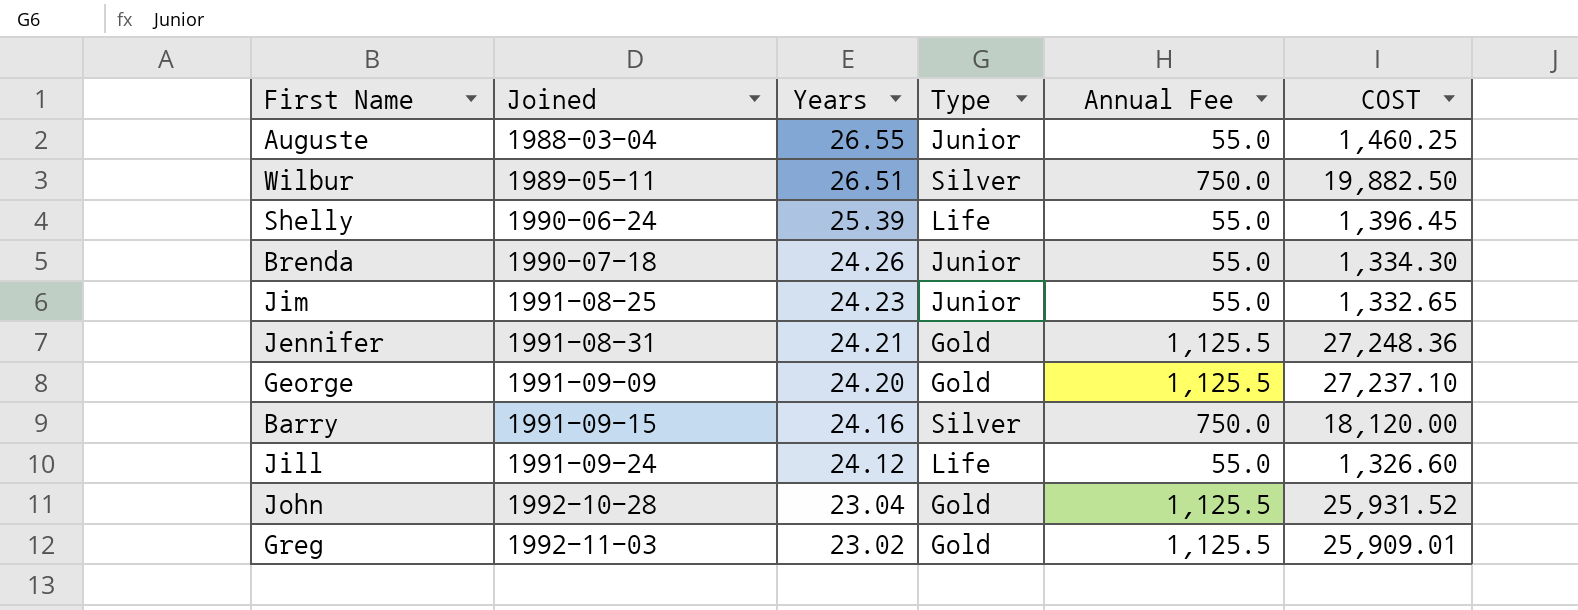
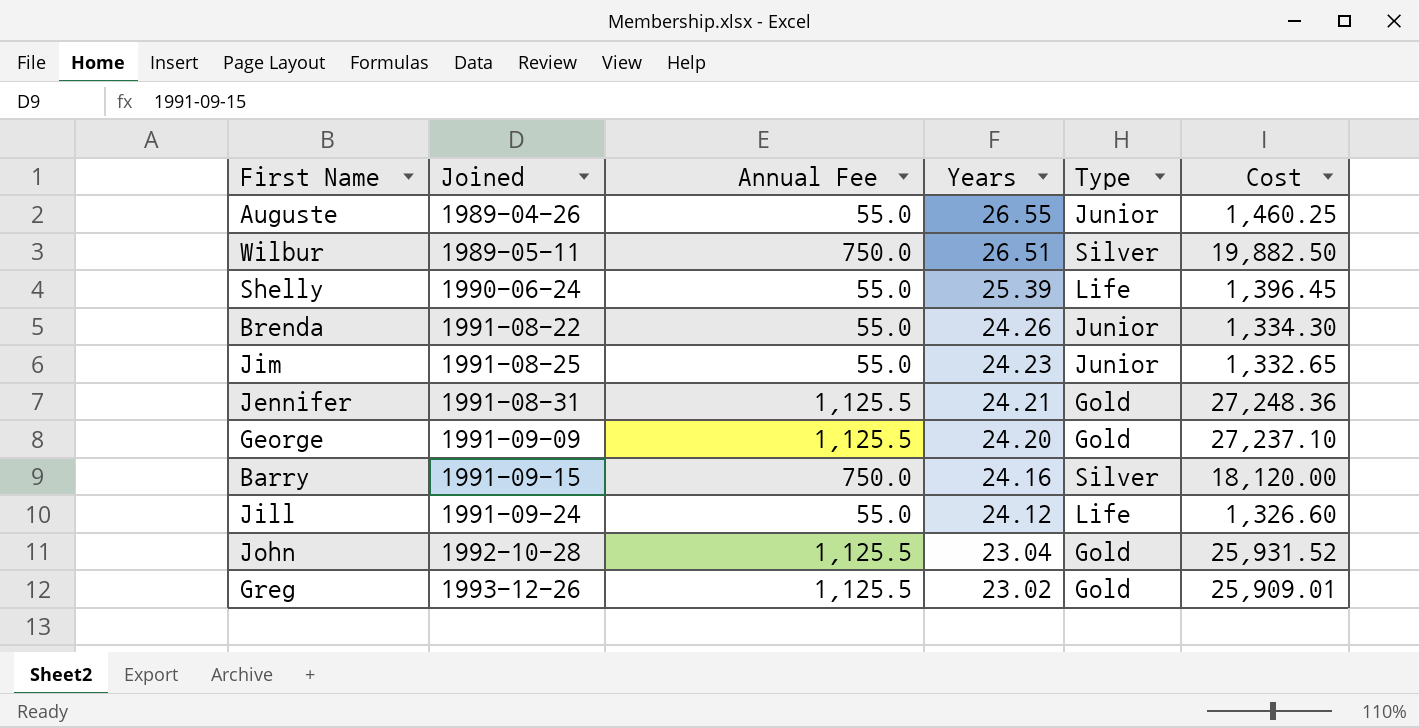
column Annual Fee | position: 5 -> 3
column name: COST -> Cost
Auguste | Joined: 1988-03-04 -> 1989-04-26
Brenda | Joined: 1990-07-18 -> 1991-08-22
Greg | Joined: 1992-11-03 -> 1993-12-26

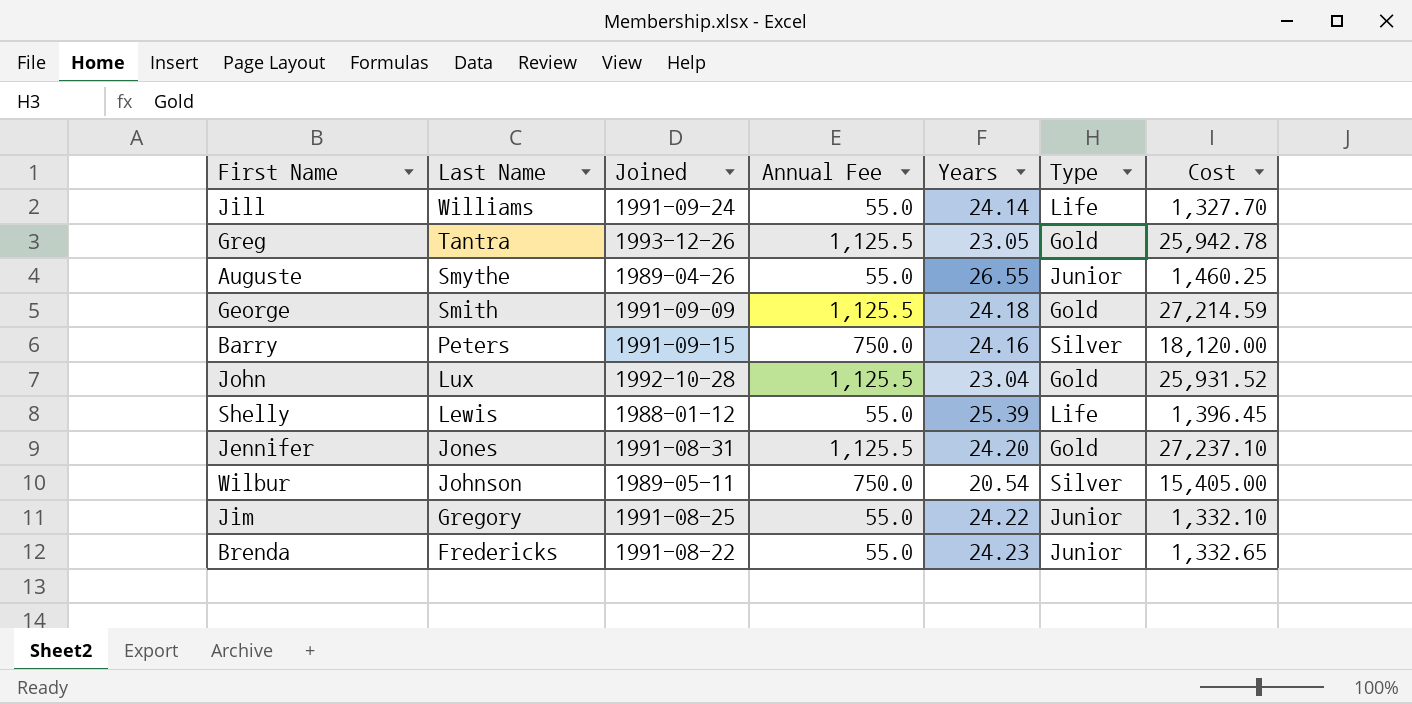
row order: Joined ascending -> Last Name descending
column Last Name | position: none -> 2
Jill | Years: 24.12 -> 24.14
Jill | Cost: 1,326.60 -> 1,327.70
Greg | Years: 23.02 -> 23.05
Greg | Cost: 25,909.01 -> 25,942.78
George | Years: 24.20 -> 24.18
George | Cost: 27,237.10 -> 27,214.59
Shelly | Joined: 1990-06-24 -> 1988-01-12
Jennifer | Years: 24.21 -> 24.20
Jennifer | Cost: 27,248.36 -> 27,237.10
Wilbur | Years: 26.51 -> 20.54
Wilbur | Cost: 19,882.50 -> 15,405.00
Jim | Years: 24.23 -> 24.22
Jim | Cost: 1,332.65 -> 1,332.10
Brenda | Years: 24.26 -> 24.23
Brenda | Cost: 1,334.30 -> 1,332.65

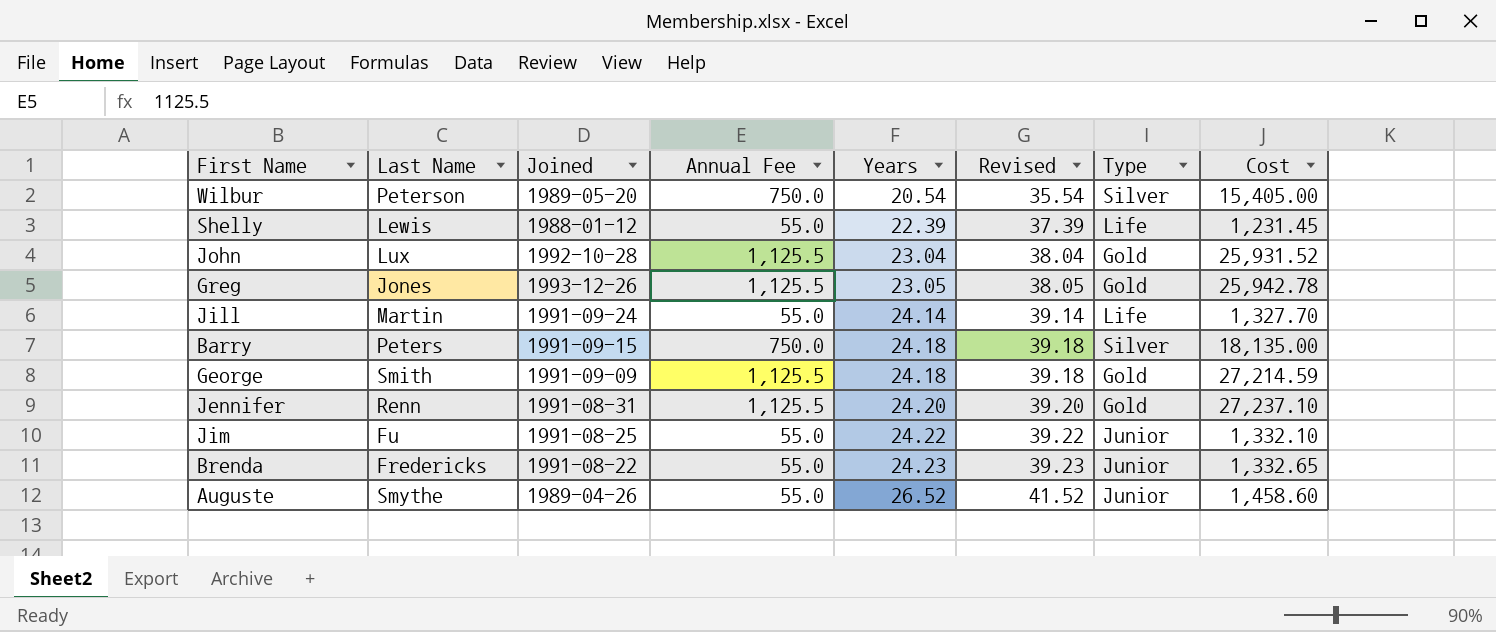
row order: Last Name descending -> Years ascending
column Revised | formula: none -> [Years] + 15
Wilbur | Last Name: Johnson -> Peterson
Wilbur | Joined: 1989-05-11 -> 1989-05-20
Shelly | Years: 25.39 -> 22.39
Shelly | Cost: 1,396.45 -> 1,231.45
Greg | Last Name: Tantra -> Jones
Jill | Last Name: Williams -> Martin
Barry | Years: 24.16 -> 24.18
Barry | Cost: 18,120.00 -> 18,135.00
Jennifer | Last Name: Jones -> Renn
Jim | Last Name: Gregory -> Fu
Auguste | Years: 26.55 -> 26.52
Auguste | Cost: 1,460.25 -> 1,458.60

